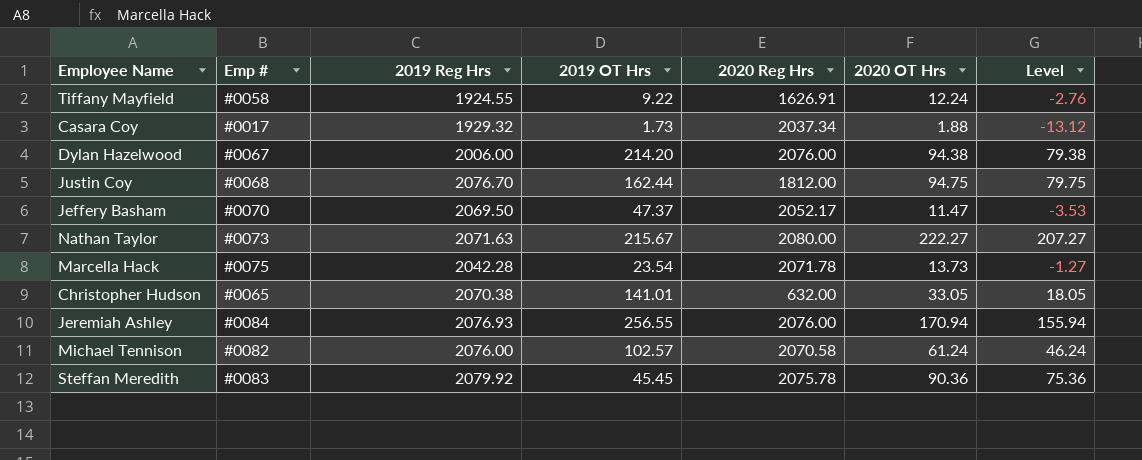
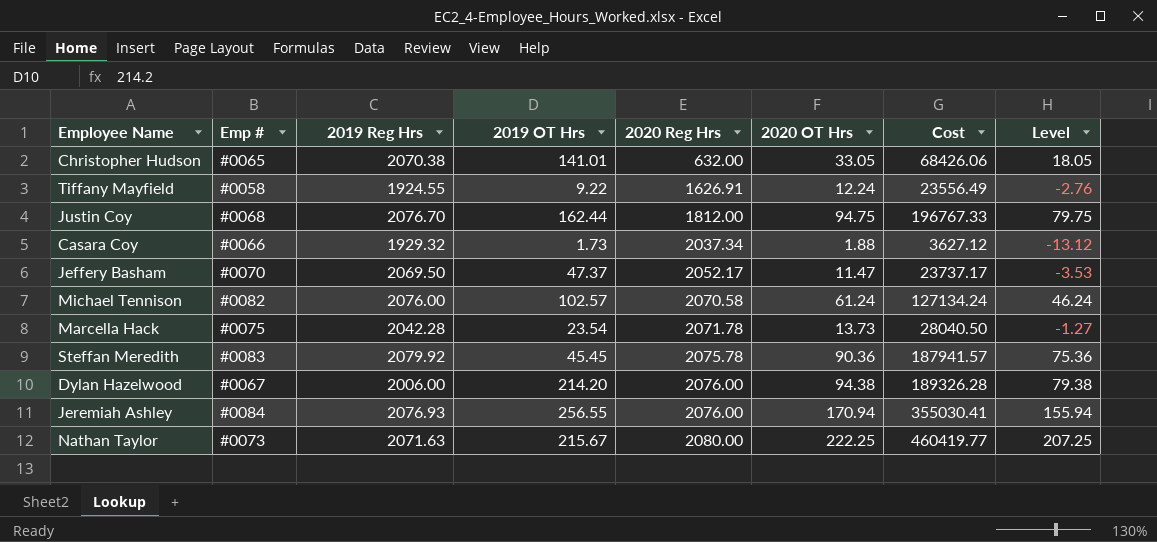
row order: none -> 2020 Reg Hrs ascending
column Cost | formula: none -> [2019 Reg Hrs] * [2020 OT Hrs]
Casara Coy | Emp #: #0017 -> #0066
Nathan Taylor | 2020 OT Hrs: 222.27 -> 222.25
Nathan Taylor | Level: 207.27 -> 207.25

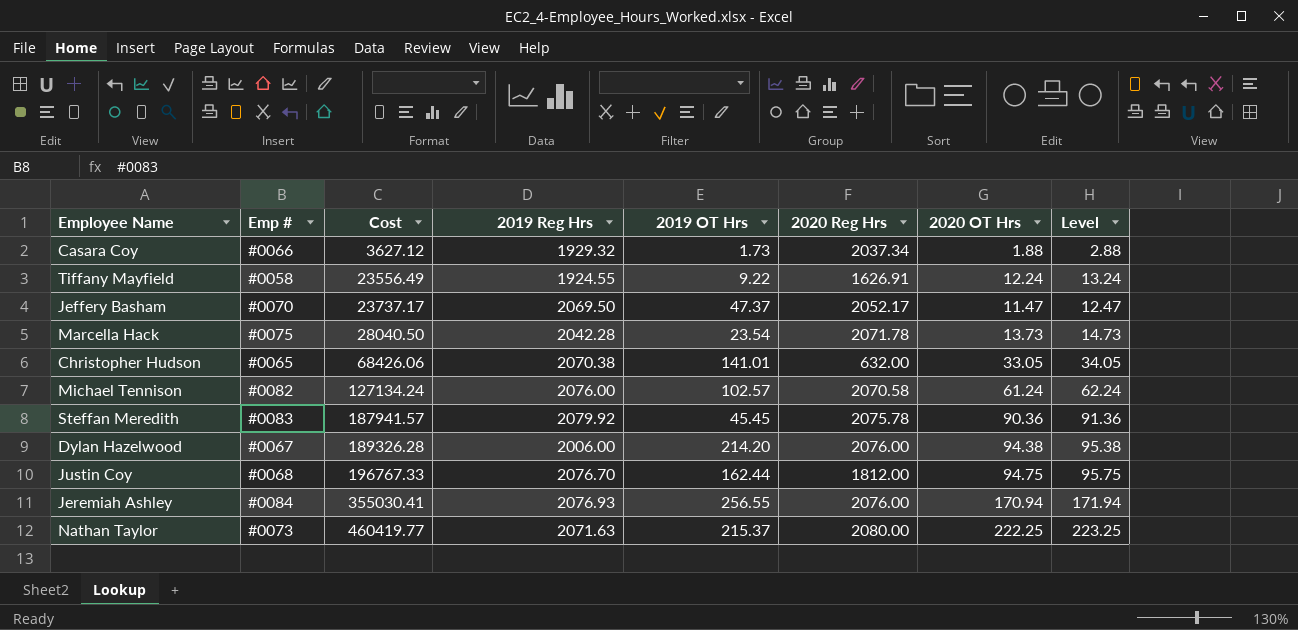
row order: 2020 Reg Hrs ascending -> Cost ascending
column Cost | position: 7 -> 3
column Level | formula: [2020 OT Hrs] - 15 -> [2020 OT Hrs] + 1
Nathan Taylor | 2019 OT Hrs: 215.67 -> 215.37

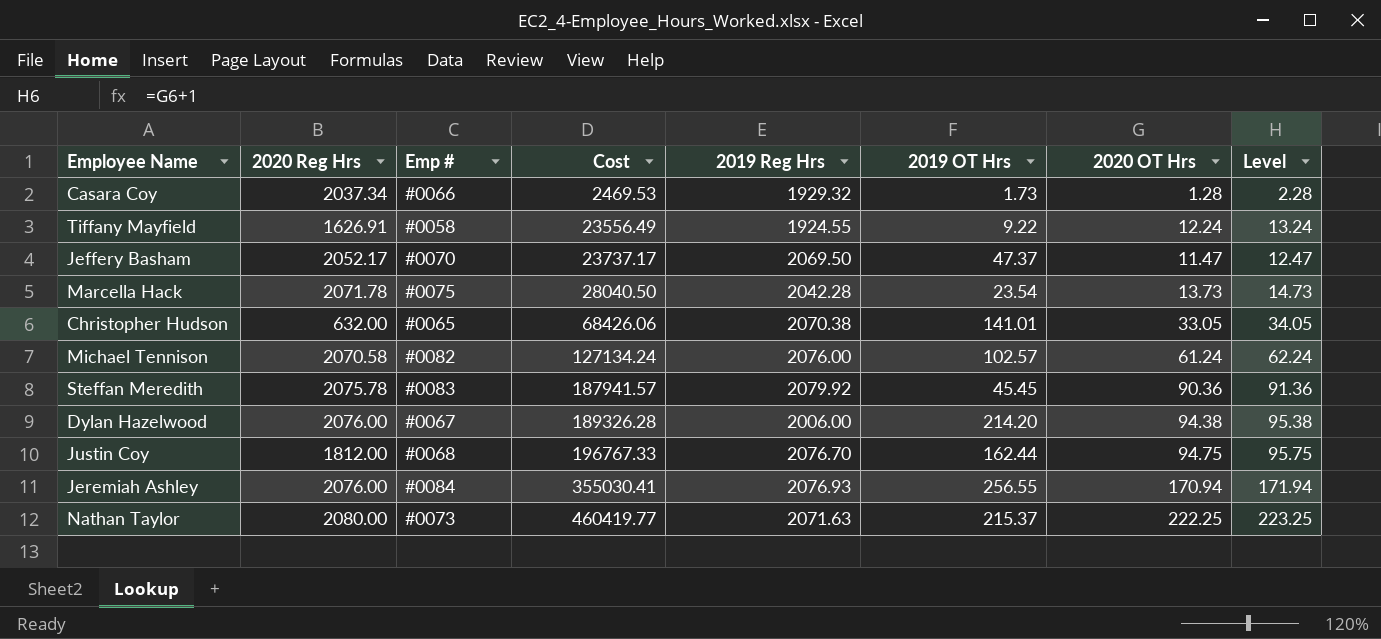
column 2020 Reg Hrs | position: 6 -> 2
Casara Coy | Cost: 3627.12 -> 2469.53
Casara Coy | 2020 OT Hrs: 1.88 -> 1.28
Casara Coy | Level: 2.88 -> 2.28

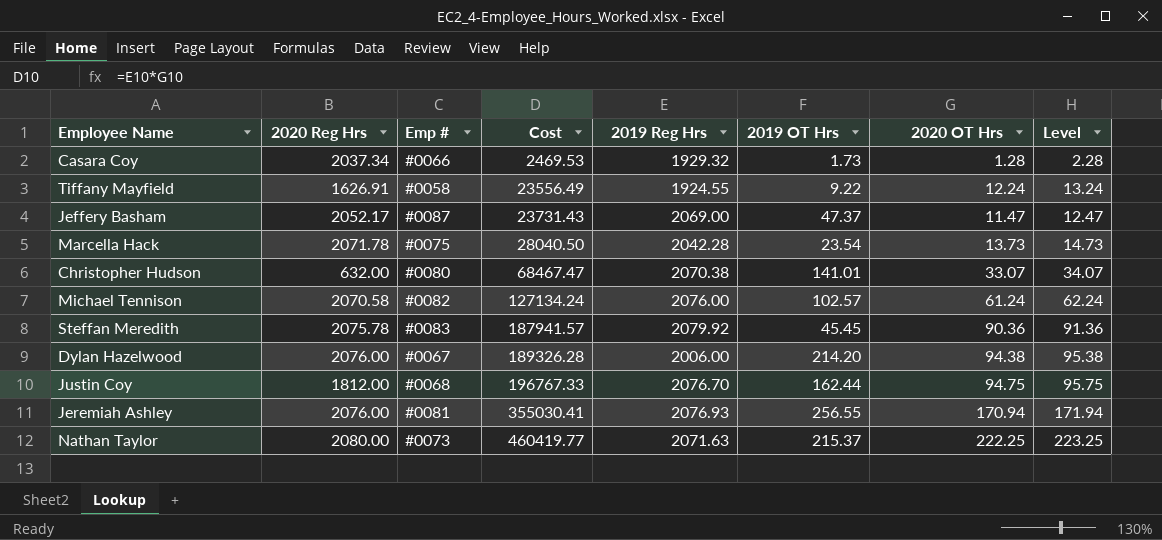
Jeffery Basham | Emp #: #0070 -> #0087
Jeffery Basham | Cost: 23737.17 -> 23731.43
Jeffery Basham | 2019 Reg Hrs: 2069.50 -> 2069.00
Christopher Hudson | Emp #: #0065 -> #0080
Christopher Hudson | Cost: 68426.06 -> 68467.47
Christopher Hudson | 2020 OT Hrs: 33.05 -> 33.07
Christopher Hudson | Level: 34.05 -> 34.07
Jeremiah Ashley | Emp #: #0084 -> #0081

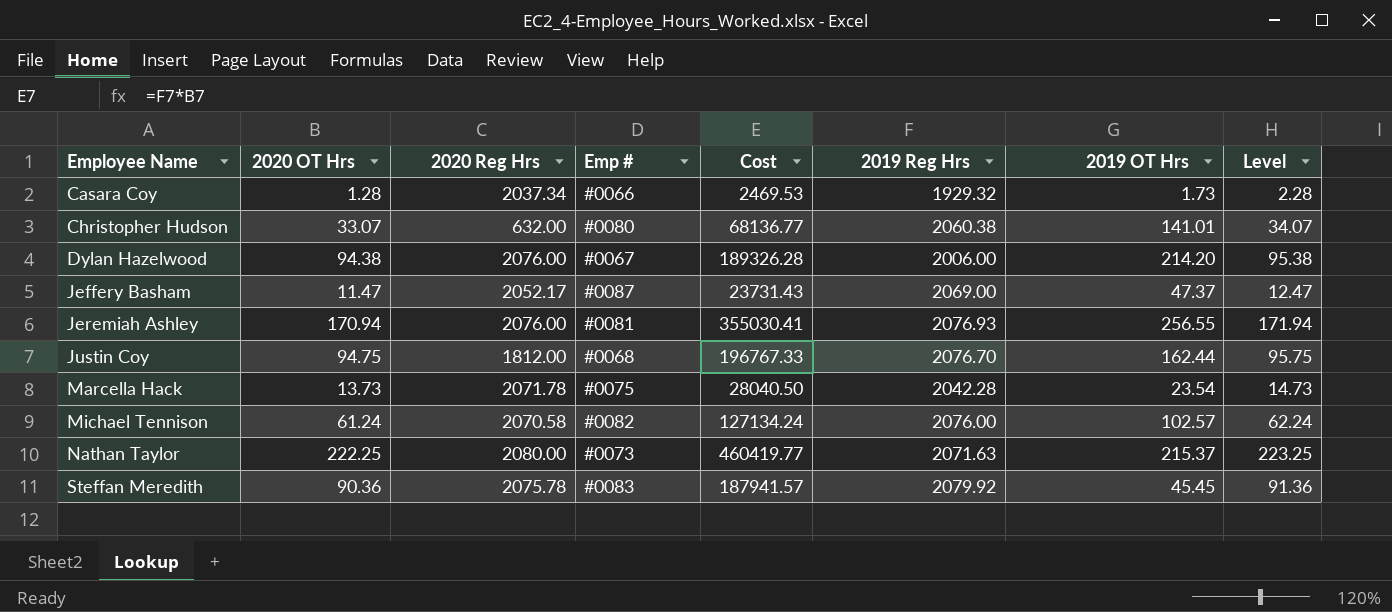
row order: Cost ascending -> Employee Name ascending
column 2020 OT Hrs | position: 7 -> 2
row Tiffany Mayfield: 1626.91 | #0058 | 23556.49 | 1924.55 | 9.22 | 12.24 | 13.24 -> none
Christopher Hudson | Cost: 68467.47 -> 68136.77
Christopher Hudson | 2019 Reg Hrs: 2070.38 -> 2060.38

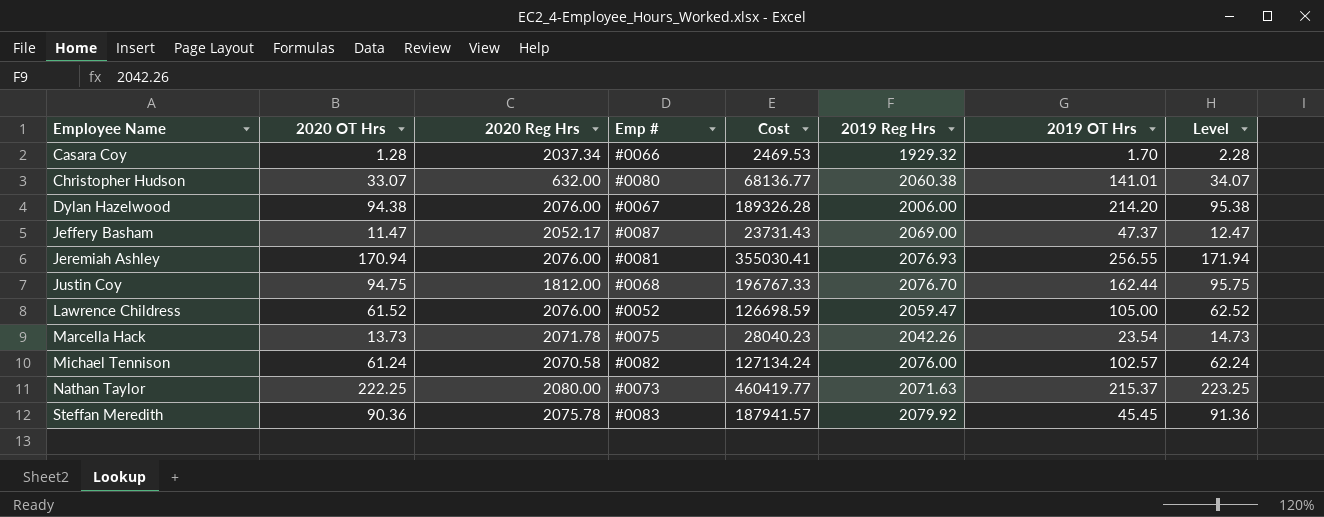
Casara Coy | 2019 OT Hrs: 1.73 -> 1.70
row Lawrence Childress: none -> 61.52 | 2076.00 | #0052 | 126698.59 | 2059.47 | 105.00 | 62.52
Marcella Hack | Cost: 28040.50 -> 28040.23
Marcella Hack | 2019 Reg Hrs: 2042.28 -> 2042.26

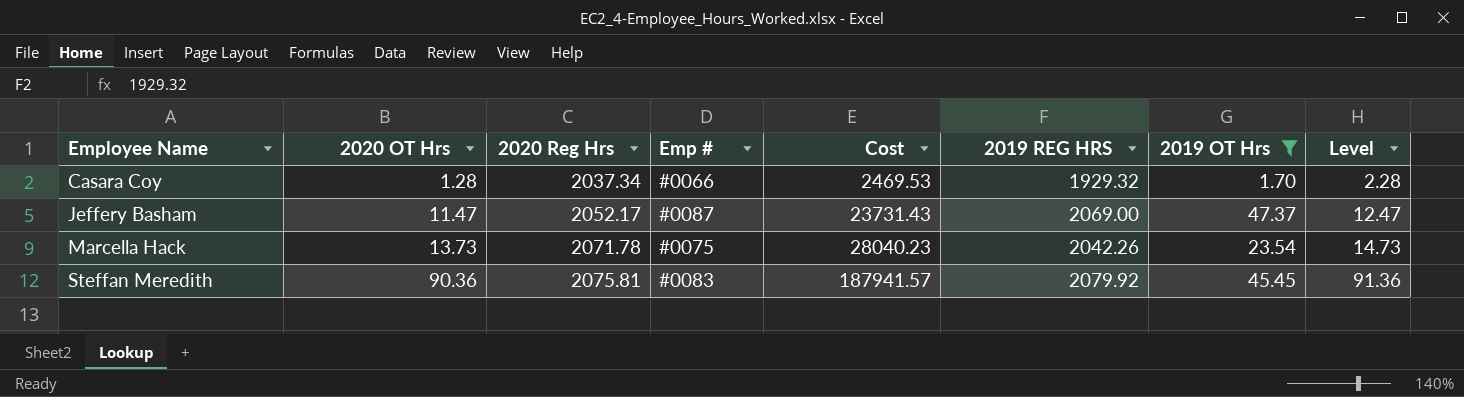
filter: none -> 2019 OT Hrs <= 47.37
column name: 2019 Reg Hrs -> 2019 REG HRS
Steffan Meredith | 2020 Reg Hrs: 2075.78 -> 2075.81

